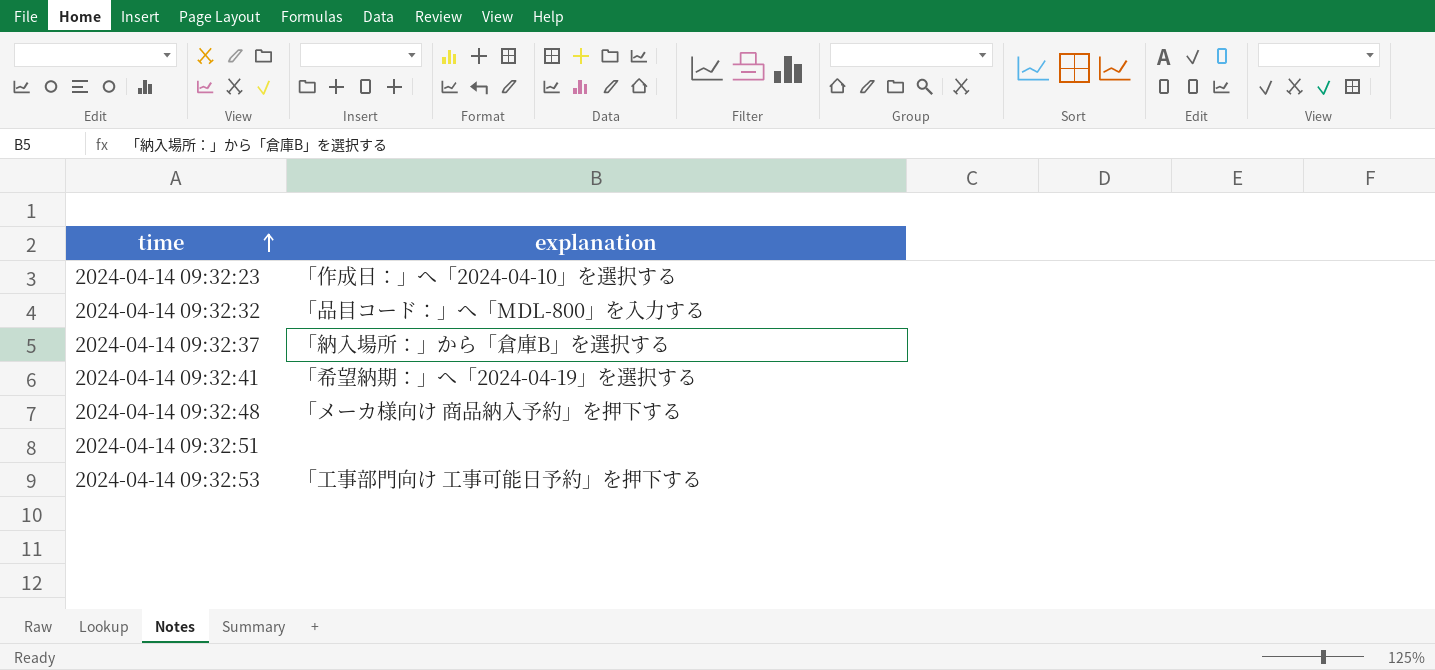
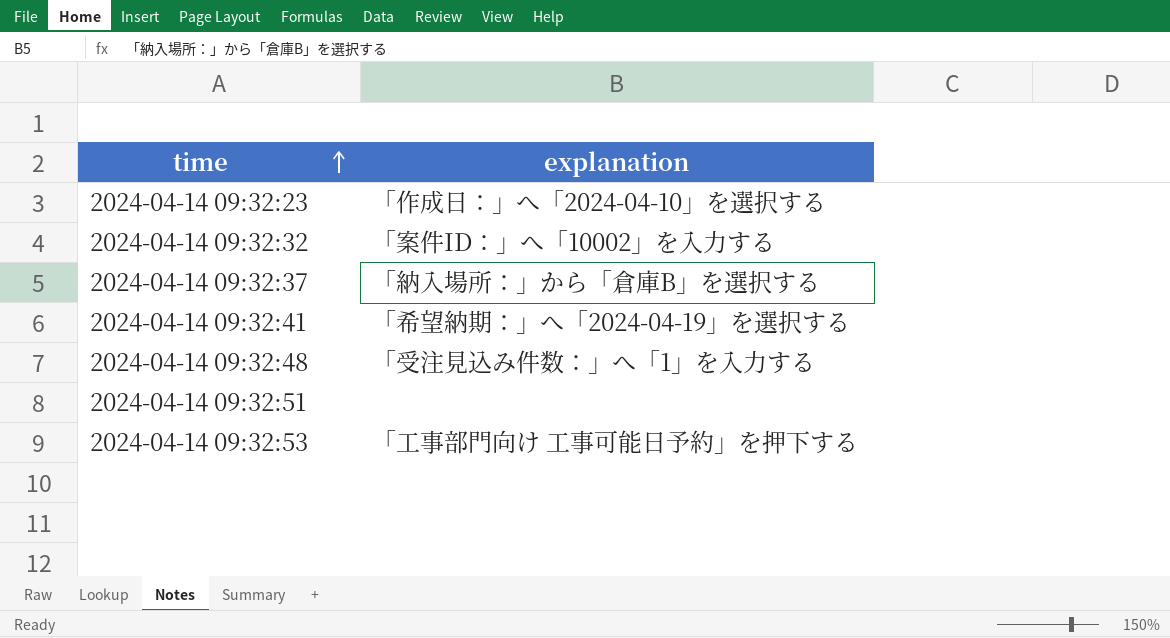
2024-04-14 09:32:32 | explanation: 「品目コード：」へ「MDL-800」を入力する -> 「案件ID：」へ「10002」を入力する
2024-04-14 09:32:48 | explanation: 「メーカ様向け 商品納入予約」を押下する -> 「受注見込み件数：」へ「1」を入力する

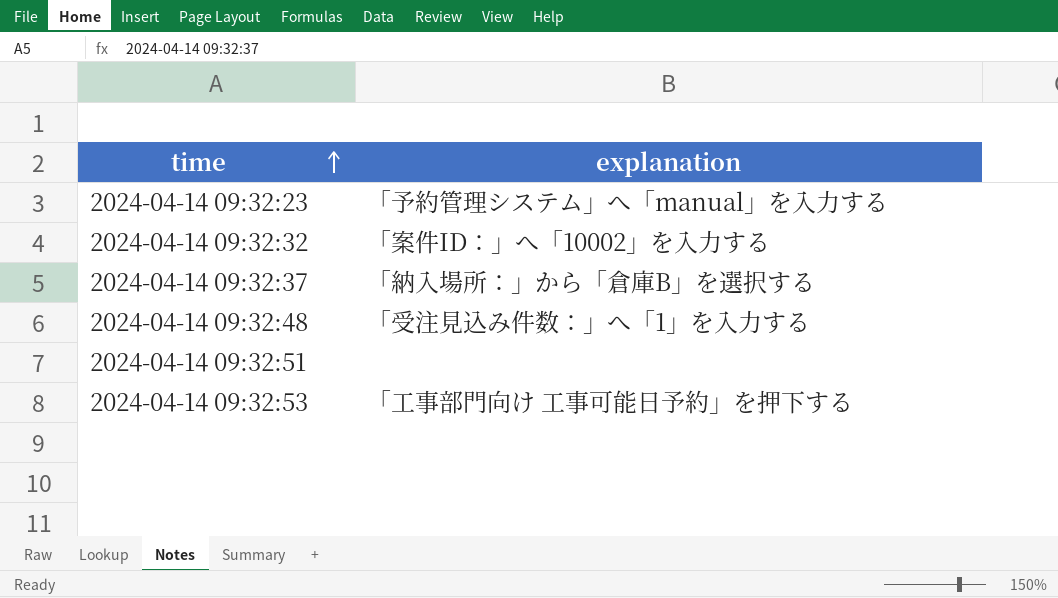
row 2024-04-14 09:32:41: 「希望納期：」へ「2024-04-19」を選択する -> none
2024-04-14 09:32:23 | explanation: 「作成日：」へ「2024-04-10」を選択する -> 「予約管理システム」へ「manual」を入力する

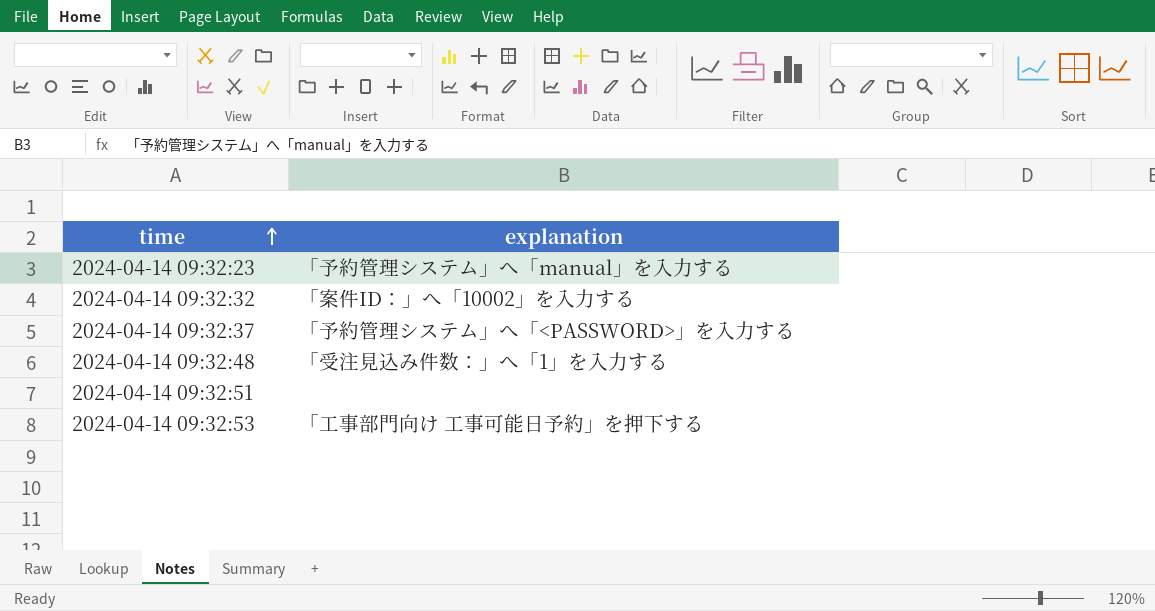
2024-04-14 09:32:37 | explanation: 「納入場所：」から「倉庫B」を選択する -> 「予約管理システム」へ「<PASSWORD>」を入力する

